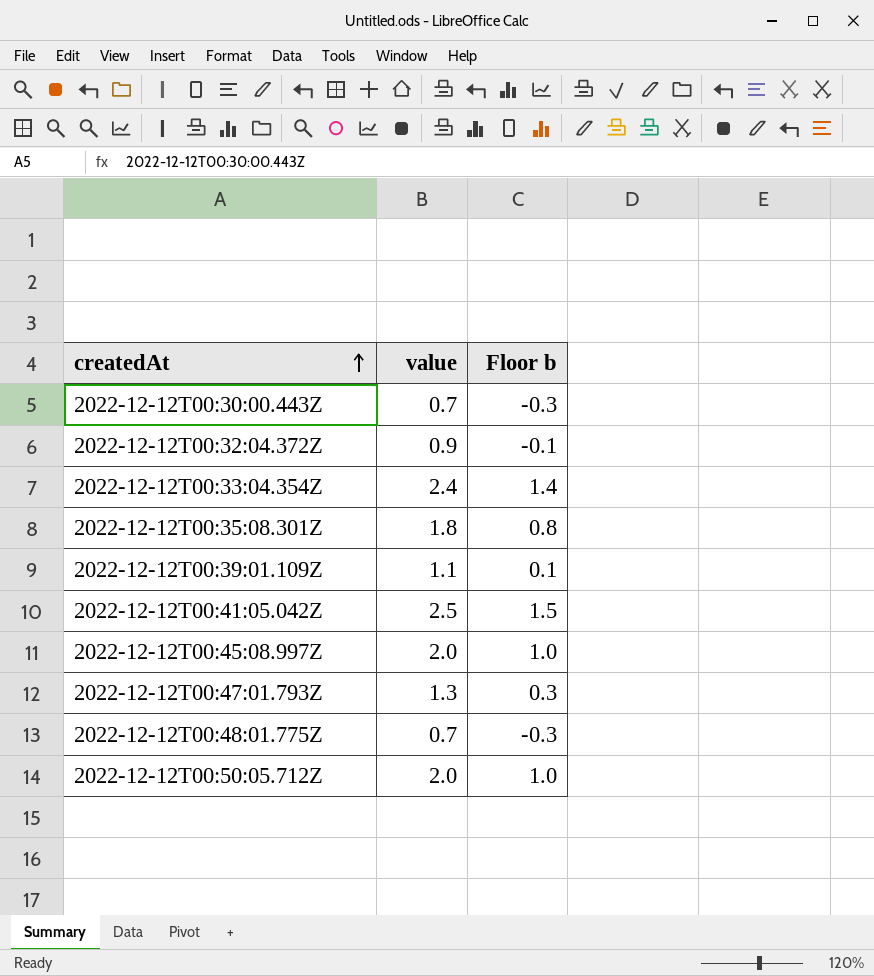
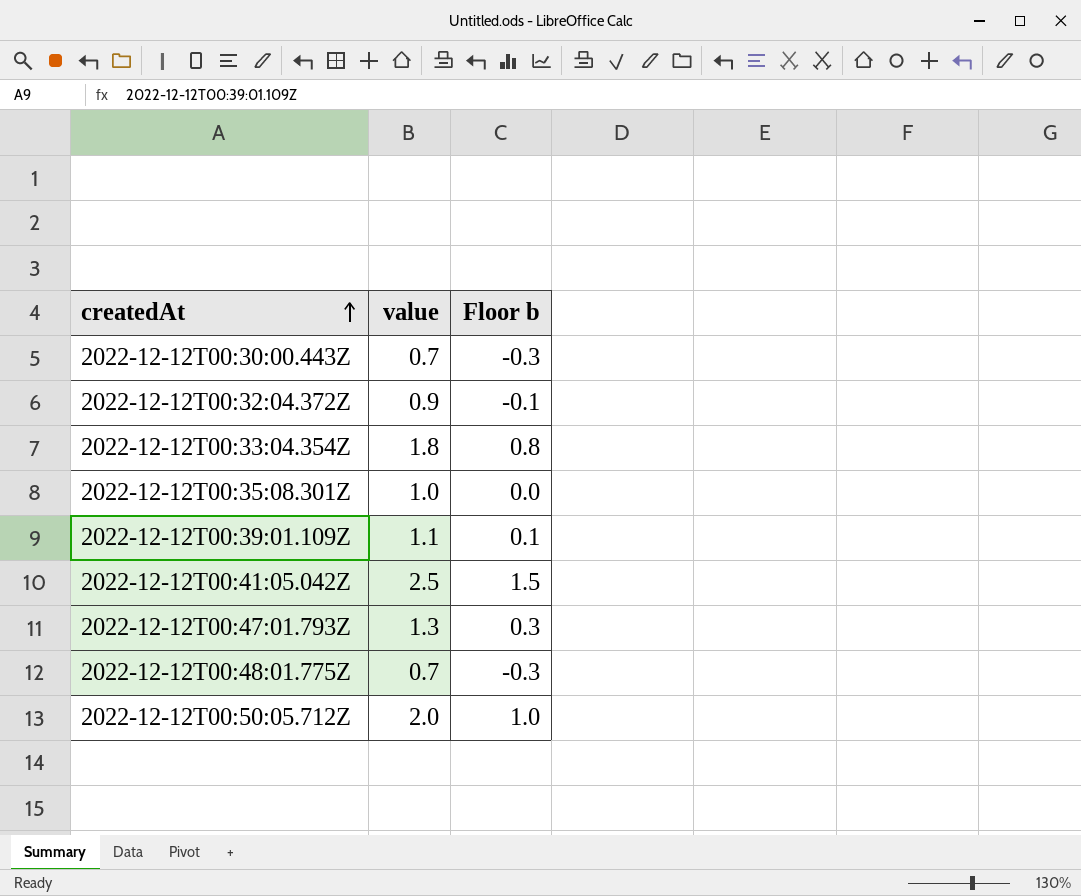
row 2022-12-12T00:45:08.997Z: 2.0 | 1.0 -> none
2022-12-12T00:33:04.354Z | value: 2.4 -> 1.8
2022-12-12T00:33:04.354Z | Floor b: 1.4 -> 0.8
2022-12-12T00:35:08.301Z | value: 1.8 -> 1.0
2022-12-12T00:35:08.301Z | Floor b: 0.8 -> 0.0

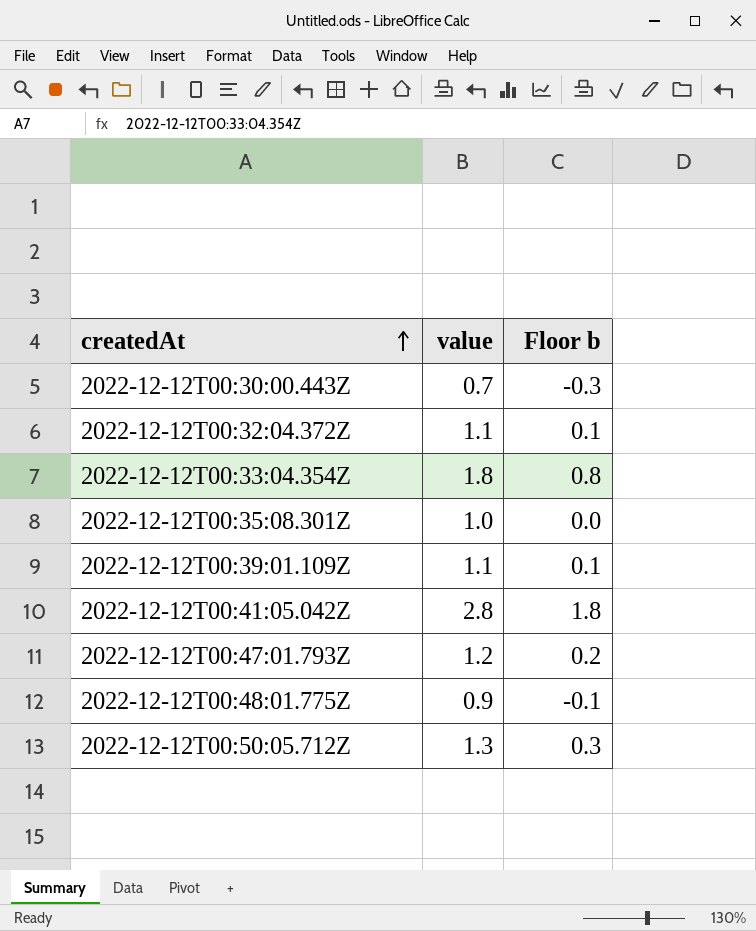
2022-12-12T00:32:04.372Z | value: 0.9 -> 1.1
2022-12-12T00:32:04.372Z | Floor b: -0.1 -> 0.1
2022-12-12T00:41:05.042Z | value: 2.5 -> 2.8
2022-12-12T00:41:05.042Z | Floor b: 1.5 -> 1.8
2022-12-12T00:47:01.793Z | value: 1.3 -> 1.2
2022-12-12T00:47:01.793Z | Floor b: 0.3 -> 0.2
2022-12-12T00:48:01.775Z | value: 0.7 -> 0.9
2022-12-12T00:48:01.775Z | Floor b: -0.3 -> -0.1
2022-12-12T00:50:05.712Z | value: 2.0 -> 1.3
2022-12-12T00:50:05.712Z | Floor b: 1.0 -> 0.3

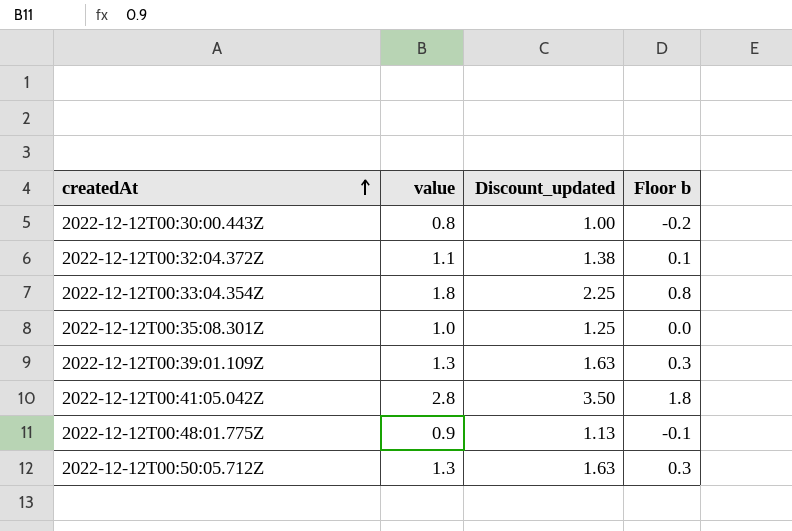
column Discount_updated | formula: none -> [value] * 1.25
row 2022-12-12T00:47:01.793Z: 1.2 | 0.2 -> none
2022-12-12T00:30:00.443Z | value: 0.7 -> 0.8
2022-12-12T00:30:00.443Z | Floor b: -0.3 -> -0.2
2022-12-12T00:39:01.109Z | value: 1.1 -> 1.3
2022-12-12T00:39:01.109Z | Floor b: 0.1 -> 0.3

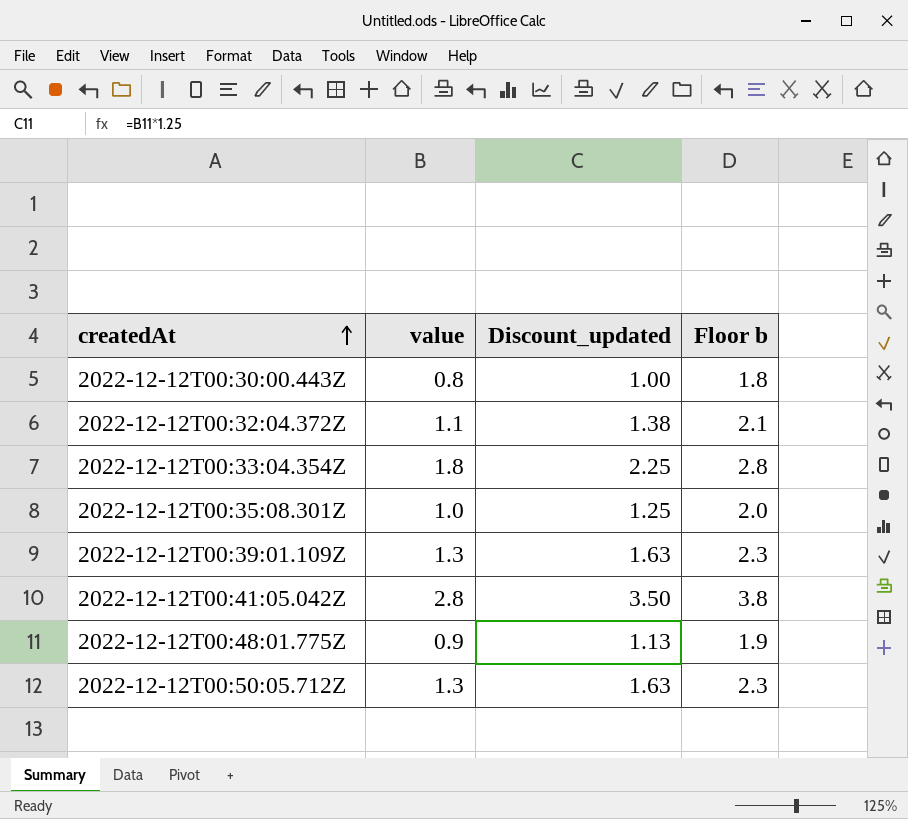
column Floor b | formula: [value] - 1 -> [value] + 1

